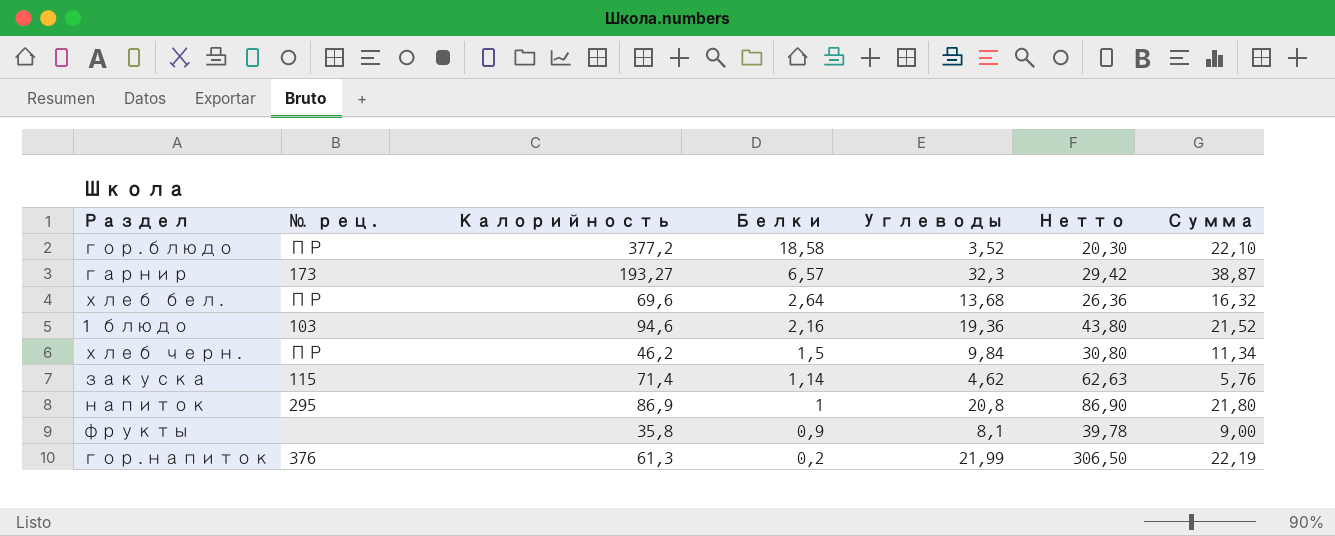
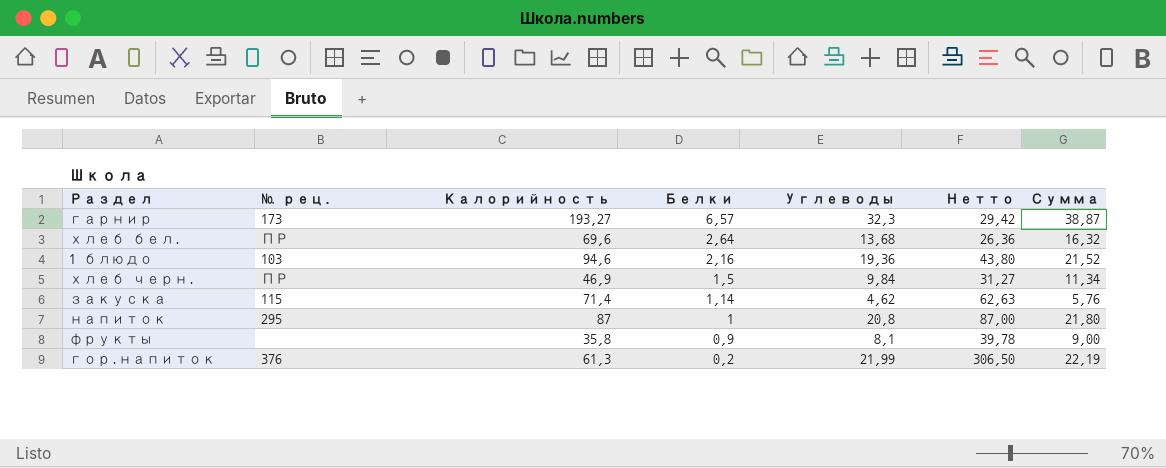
row гор.блюдо: ПР | 377,2 | 18,58 | 3,52 | 20,30 | 22,10 -> none
хлеб черн. | Калорийность: 46,2 -> 46,9
хлеб черн. | Нетто: 30,80 -> 31,27
напиток | Калорийность: 86,9 -> 87
напиток | Нетто: 86,90 -> 87,00

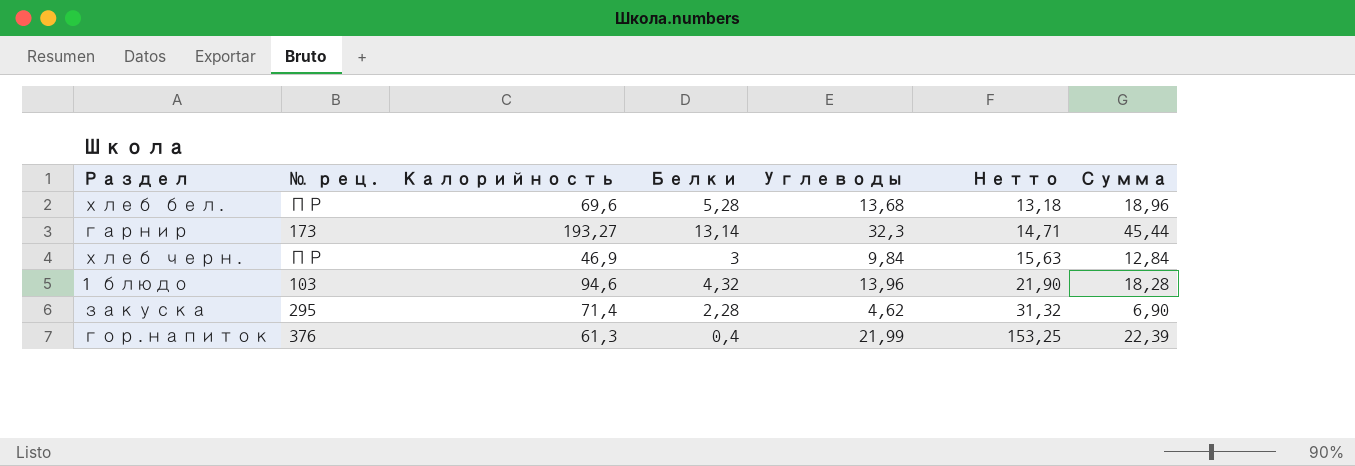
row order: Белки descending -> Нетто ascending
row напиток: 295 | 87 | 1 | 20,8 | 87,00 | 21,80 -> none
row фрукты: none | 35,8 | 0,9 | 8,1 | 39,78 | 9,00 -> none
хлеб бел. | Белки: 2,64 -> 5,28
хлеб бел. | Нетто: 26,36 -> 13,18
хлеб бел. | Сумма: 16,32 -> 18,96
гарнир | Белки: 6,57 -> 13,14
гарнир | Нетто: 29,42 -> 14,71
гарнир | Сумма: 38,87 -> 45,44
хлеб черн. | Белки: 1,5 -> 3
хлеб черн. | Нетто: 31,27 -> 15,63
хлеб черн. | Сумма: 11,34 -> 12,84
1 блюдо | Белки: 2,16 -> 4,32
1 блюдо | Углеводы: 19,36 -> 13,96
1 блюдо | Нетто: 43,80 -> 21,90
1 блюдо | Сумма: 21,52 -> 18,28
закуска | № рец.: 115 -> 295
закуска | Белки: 1,14 -> 2,28
закуска | Нетто: 62,63 -> 31,32
закуска | Сумма: 5,76 -> 6,90
гор.напиток | Белки: 0,2 -> 0,4
гор.напиток | Нетто: 306,50 -> 153,25
гор.напиток | Сумма: 22,19 -> 22,39

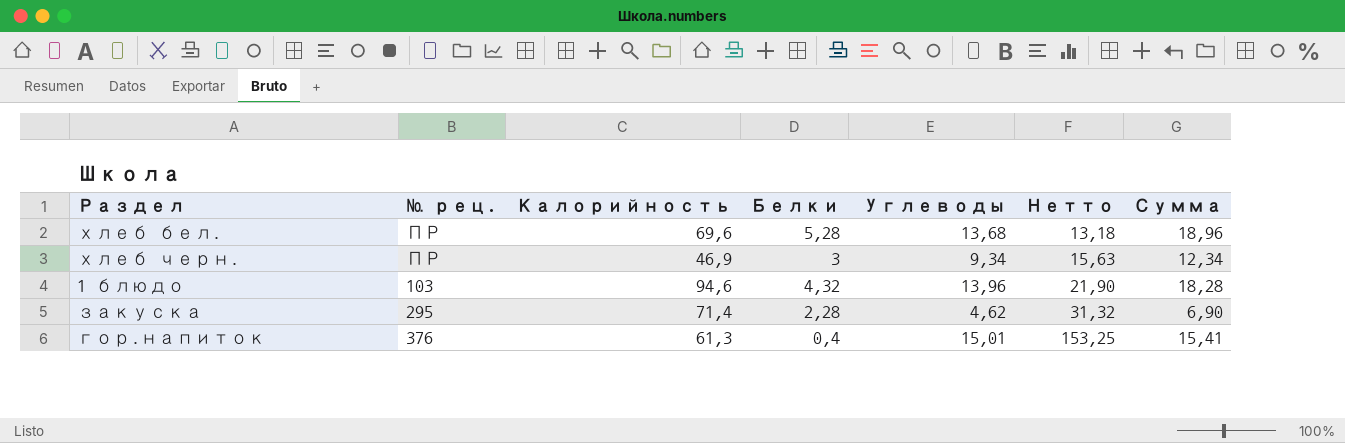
row гарнир: 173 | 193,27 | 13,14 | 32,3 | 14,71 | 45,44 -> none
хлеб черн. | Углеводы: 9,84 -> 9,34
хлеб черн. | Сумма: 12,84 -> 12,34
гор.напиток | Углеводы: 21,99 -> 15,01
гор.напиток | Сумма: 22,39 -> 15,41

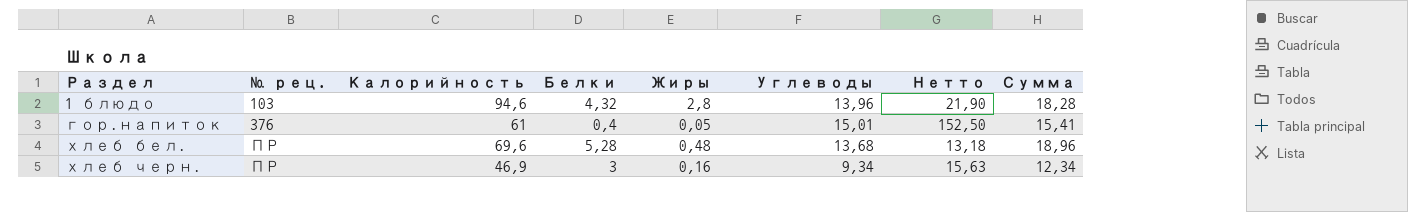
row order: Нетто ascending -> Раздел ascending
column Жиры | position: none -> 5
row закуска: 295 | 71,4 | 2,28 | 4,62 | 31,32 | 6,90 -> none
гор.напиток | Калорийность: 61,3 -> 61
гор.напиток | Нетто: 153,25 -> 152,50

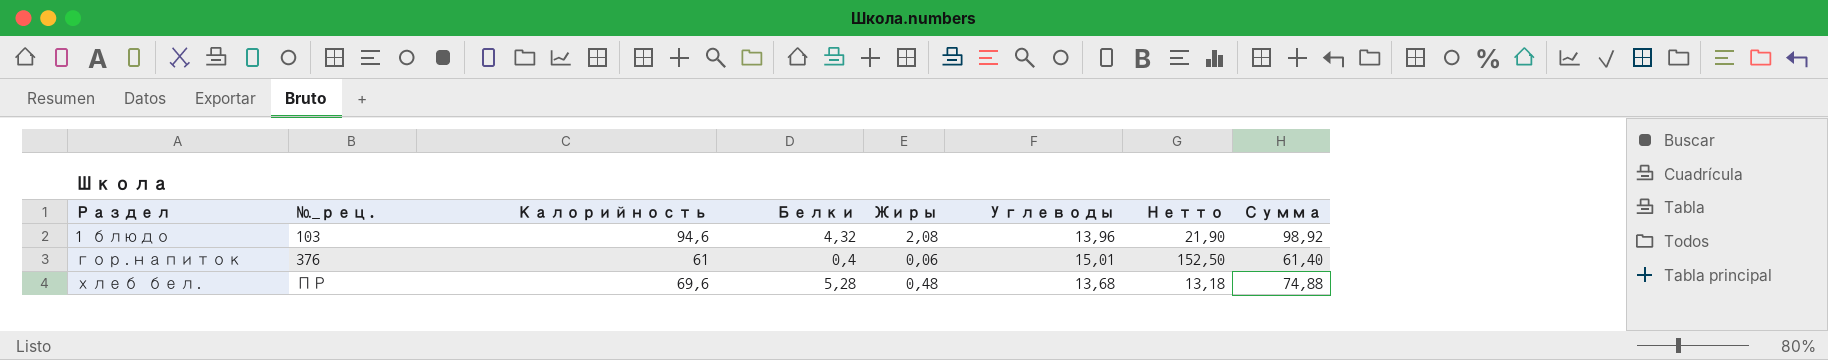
column name: № рец. -> №_рец.
column Сумма | formula: [Белки] + [Углеводы] -> [Калорийность] + [Белки]
row хлеб черн.: ПР | 46,9 | 3 | 0,16 | 9,34 | 15,63 | 12,34 -> none
1 блюдо | Жиры: 2,8 -> 2,08
гор.напиток | Жиры: 0,05 -> 0,06

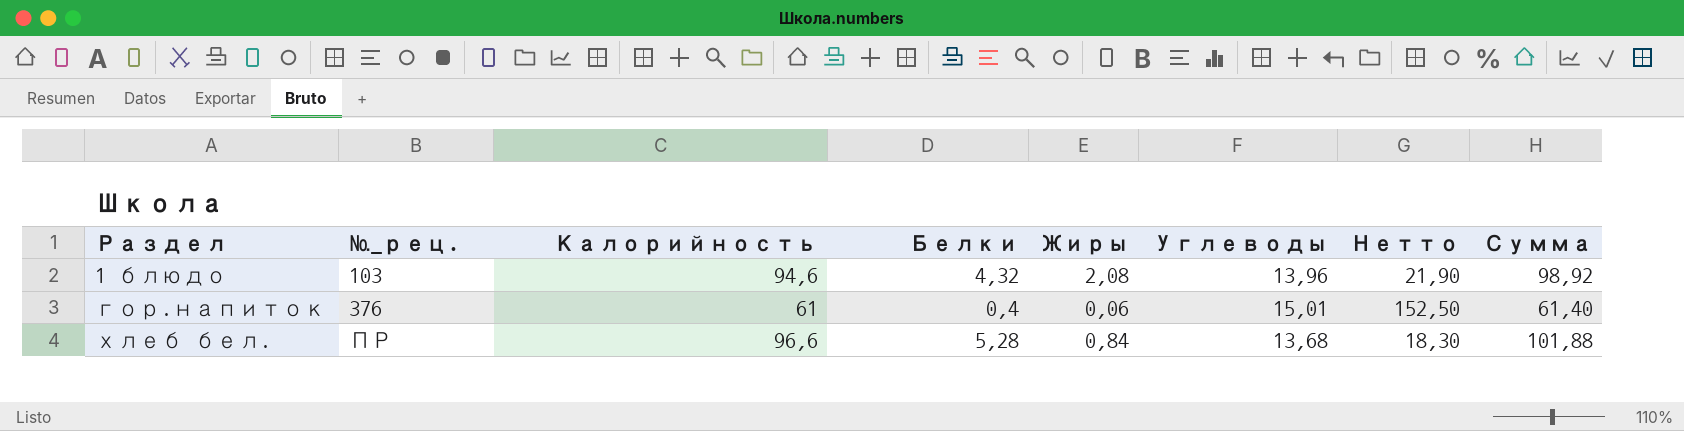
хлеб бел. | Калорийность: 69,6 -> 96,6
хлеб бел. | Жиры: 0,48 -> 0,84
хлеб бел. | Нетто: 13,18 -> 18,30
хлеб бел. | Сумма: 74,88 -> 101,88

